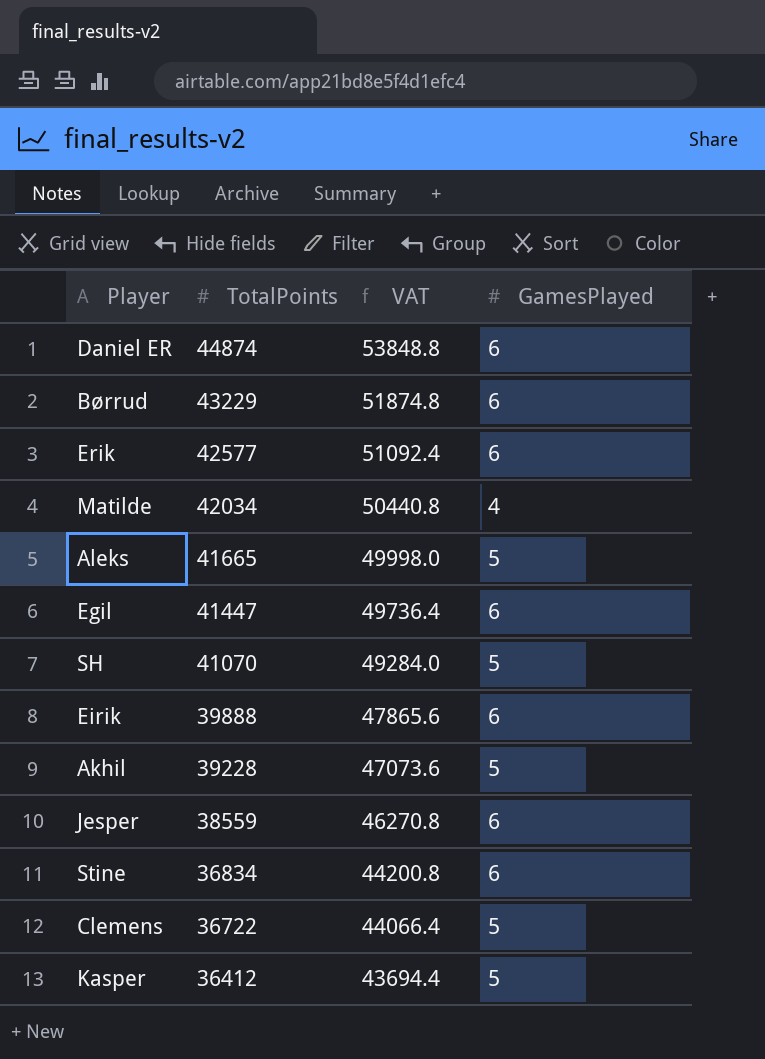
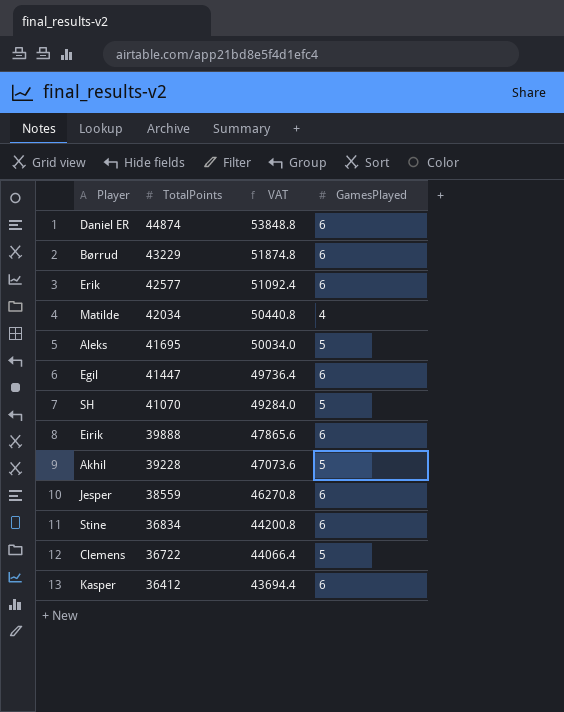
Aleks | TotalPoints: 41665 -> 41695
Aleks | VAT: 49998.0 -> 50034.0
Kasper | GamesPlayed: 5 -> 6

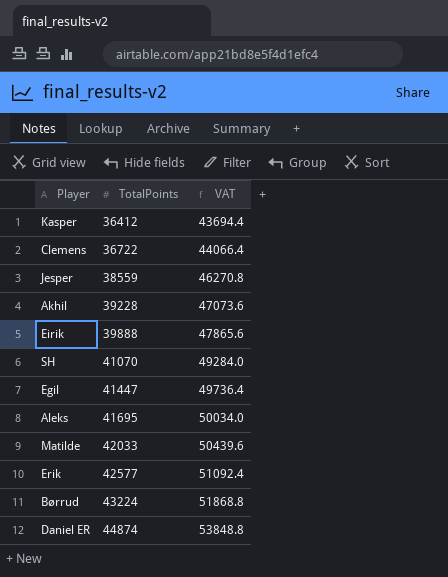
row order: TotalPoints descending -> TotalPoints ascending
column GamesPlayed | position: 4 -> none
row Stine: 36834 | 44200.8 | 6 -> none
Matilde | TotalPoints: 42034 -> 42033
Matilde | VAT: 50440.8 -> 50439.6
Børrud | TotalPoints: 43229 -> 43224
Børrud | VAT: 51874.8 -> 51868.8

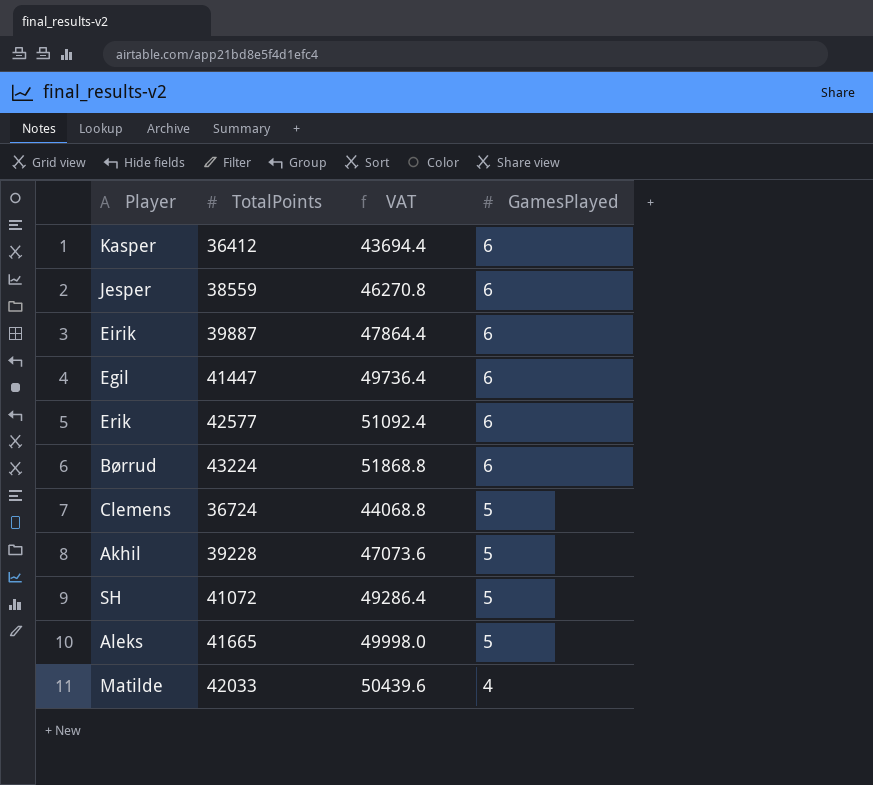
row order: TotalPoints ascending -> GamesPlayed descending
column GamesPlayed | position: none -> 4
row Daniel ER: 44874 | 53848.8 -> none
Eirik | TotalPoints: 39888 -> 39887
Eirik | VAT: 47865.6 -> 47864.4
Clemens | TotalPoints: 36722 -> 36724
Clemens | VAT: 44066.4 -> 44068.8
SH | TotalPoints: 41070 -> 41072
SH | VAT: 49284.0 -> 49286.4
Aleks | TotalPoints: 41695 -> 41665
Aleks | VAT: 50034.0 -> 49998.0

